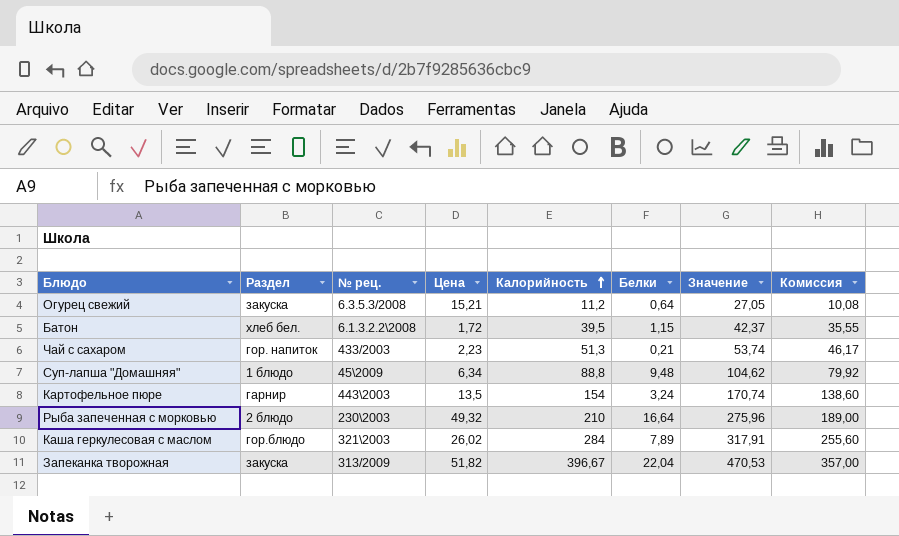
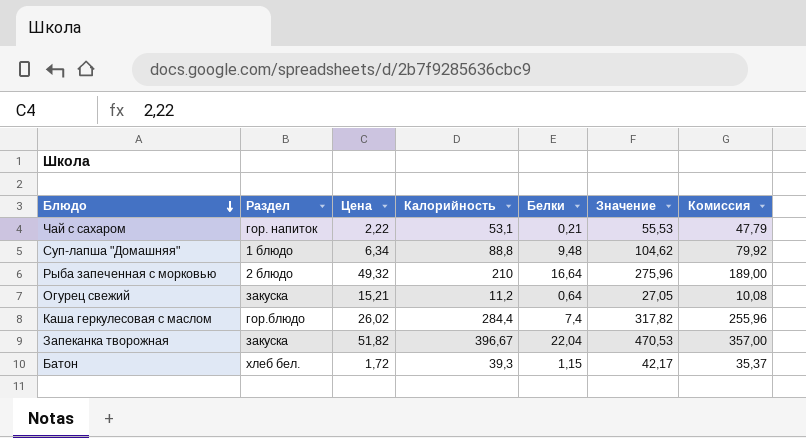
row order: Калорийность ascending -> Блюдо descending
column № рец. | position: 3 -> none
row Картофельное пюре: гарнир | 443\2003 | 13,5 | 154 | 3,24 | 170,74 | 138,60 -> none
Чай с сахаром | Цена: 2,23 -> 2,22
Чай с сахаром | Калорийность: 51,3 -> 53,1
Чай с сахаром | Значение: 53,74 -> 55,53
Чай с сахаром | Комиссия: 46,17 -> 47,79
Каша геркулесовая с маслом | Калорийность: 284 -> 284,4
Каша геркулесовая с маслом | Белки: 7,89 -> 7,4
Каша геркулесовая с маслом | Значение: 317,91 -> 317,82
Каша геркулесовая с маслом | Комиссия: 255,60 -> 255,96
Батон | Калорийность: 39,5 -> 39,3
Батон | Значение: 42,37 -> 42,17
Батон | Комиссия: 35,55 -> 35,37

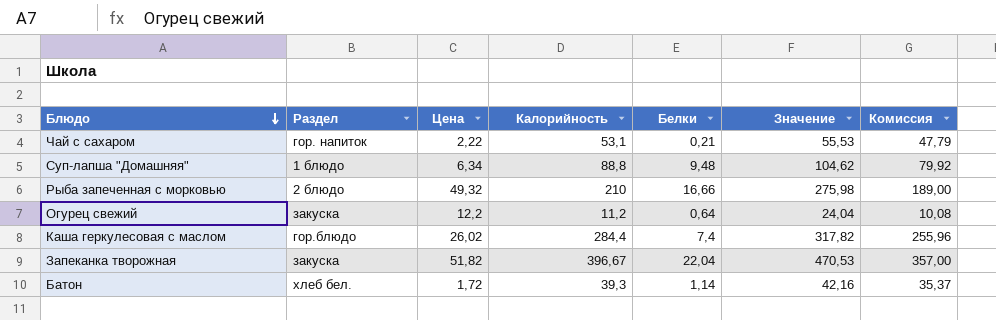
Рыба запеченная с морковью | Белки: 16,64 -> 16,66
Рыба запеченная с морковью | Значение: 275,96 -> 275,98
Огурец свежий | Цена: 15,21 -> 12,2
Огурец свежий | Значение: 27,05 -> 24,04
Батон | Белки: 1,15 -> 1,14
Батон | Значение: 42,17 -> 42,16

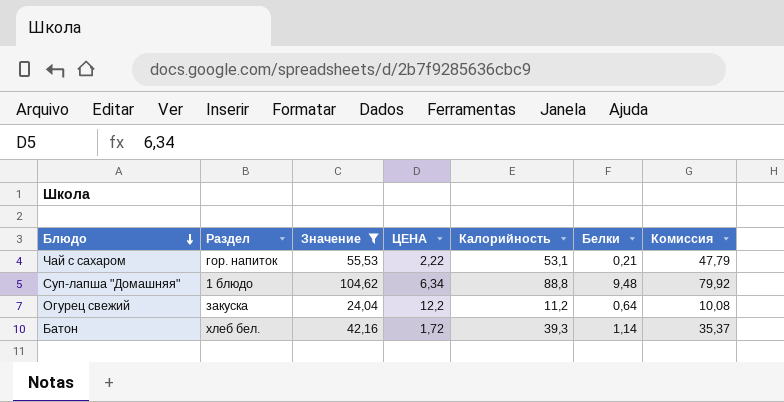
filter: none -> Значение <= 104,62
column Значение | position: 6 -> 3
column name: Цена -> ЦЕНА

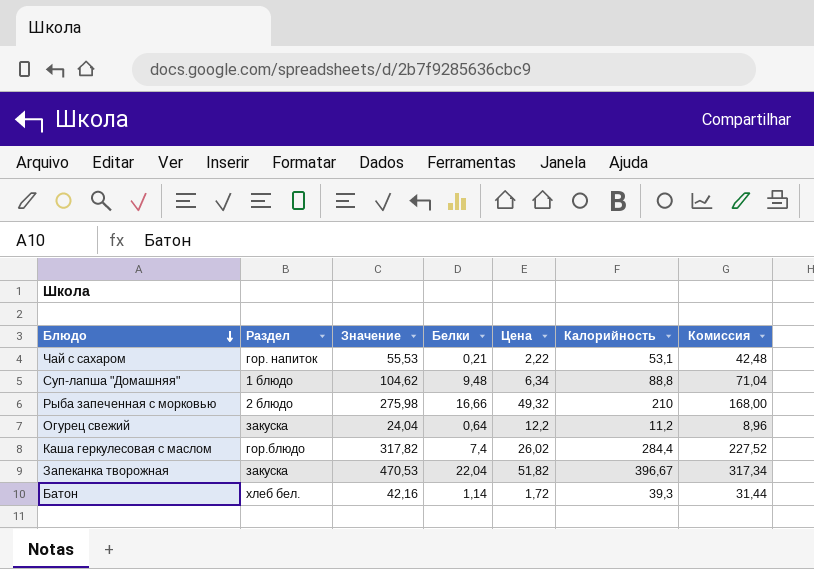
filter: Значение <= 104,62 -> none
column Белки | position: 6 -> 4
column name: ЦЕНА -> Цена
column Комиссия | formula: [Калорийность] * 0,9 -> [Калорийность] * 0,8

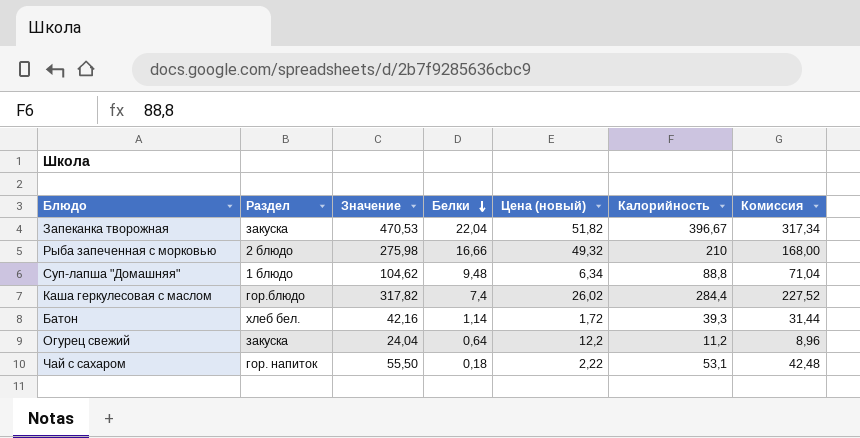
row order: Блюдо descending -> Белки descending
column name: Цена -> Цена (новый)
Чай с сахаром | Значение: 55,53 -> 55,50
Чай с сахаром | Белки: 0,21 -> 0,18

